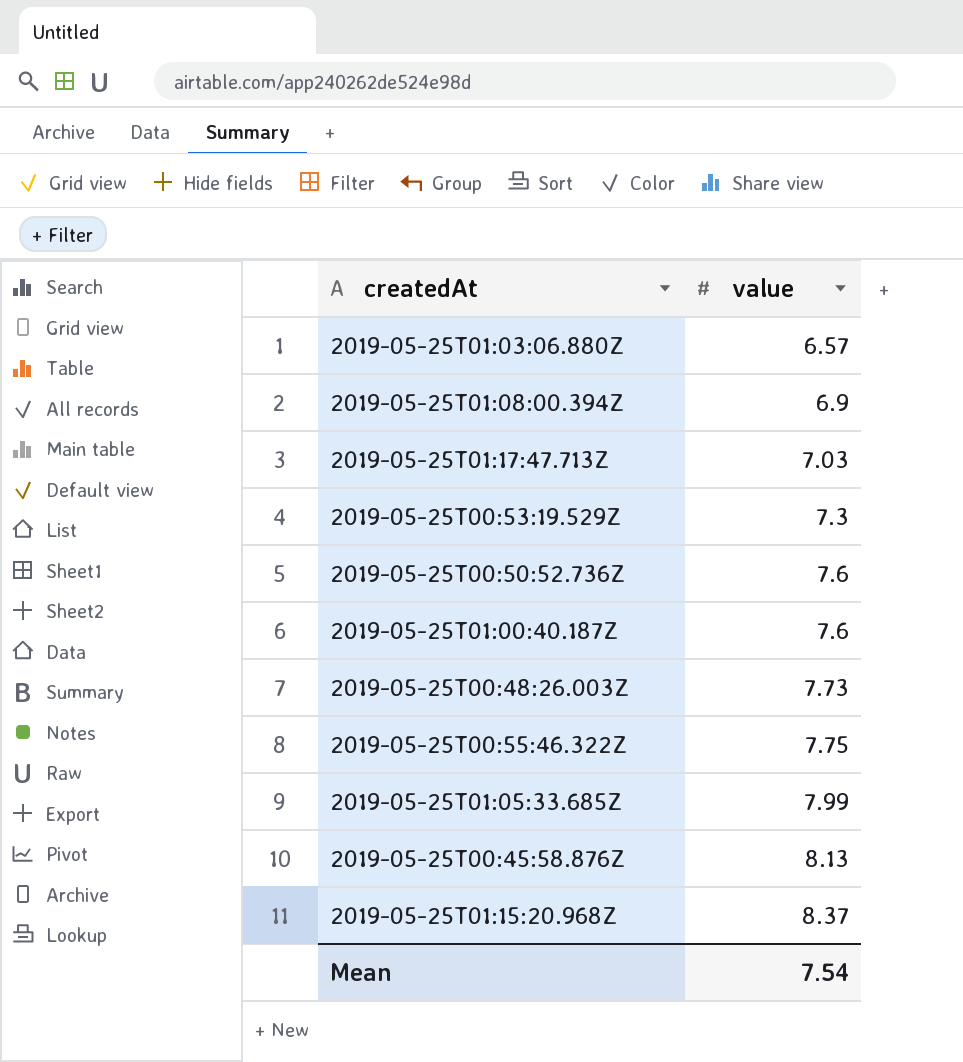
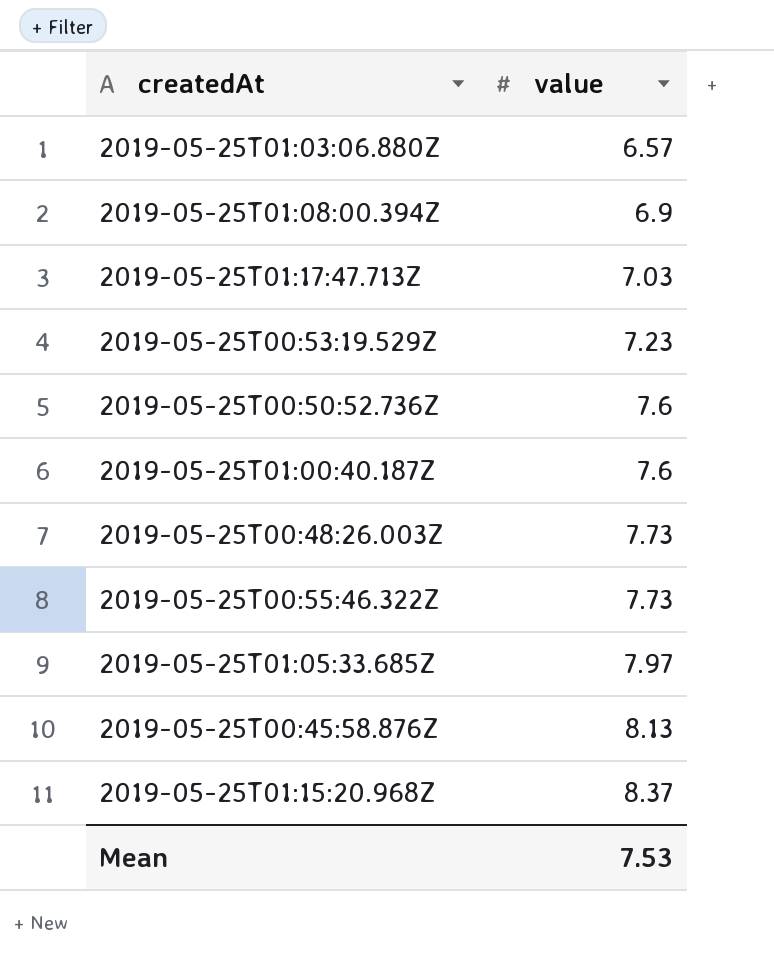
2019-05-25T00:53:19.529Z | value: 7.3 -> 7.23
2019-05-25T00:55:46.322Z | value: 7.75 -> 7.73
2019-05-25T01:05:33.685Z | value: 7.99 -> 7.97
Mean | value: 7.54 -> 7.53

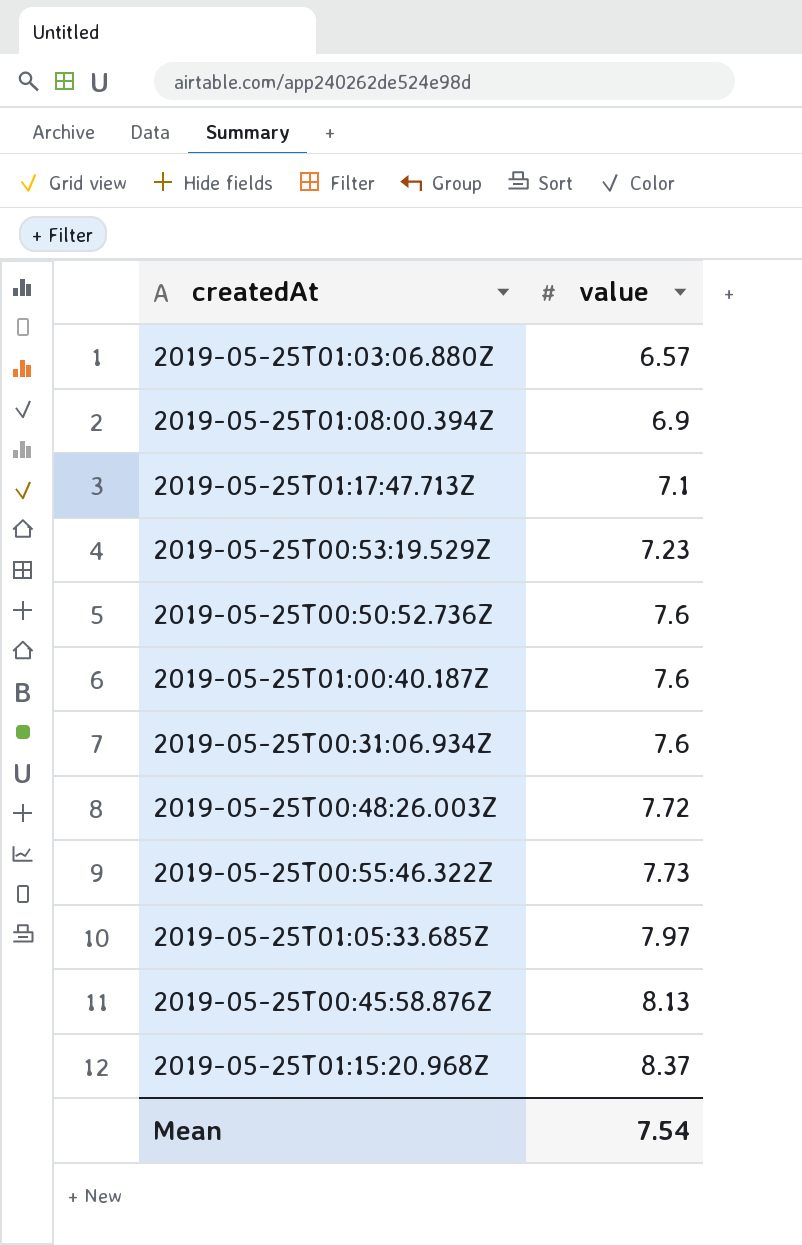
2019-05-25T01:17:47.713Z | value: 7.03 -> 7.1
row 2019-05-25T00:31:06.934Z: none -> 7.6
2019-05-25T00:48:26.003Z | value: 7.73 -> 7.72
Mean | value: 7.53 -> 7.54

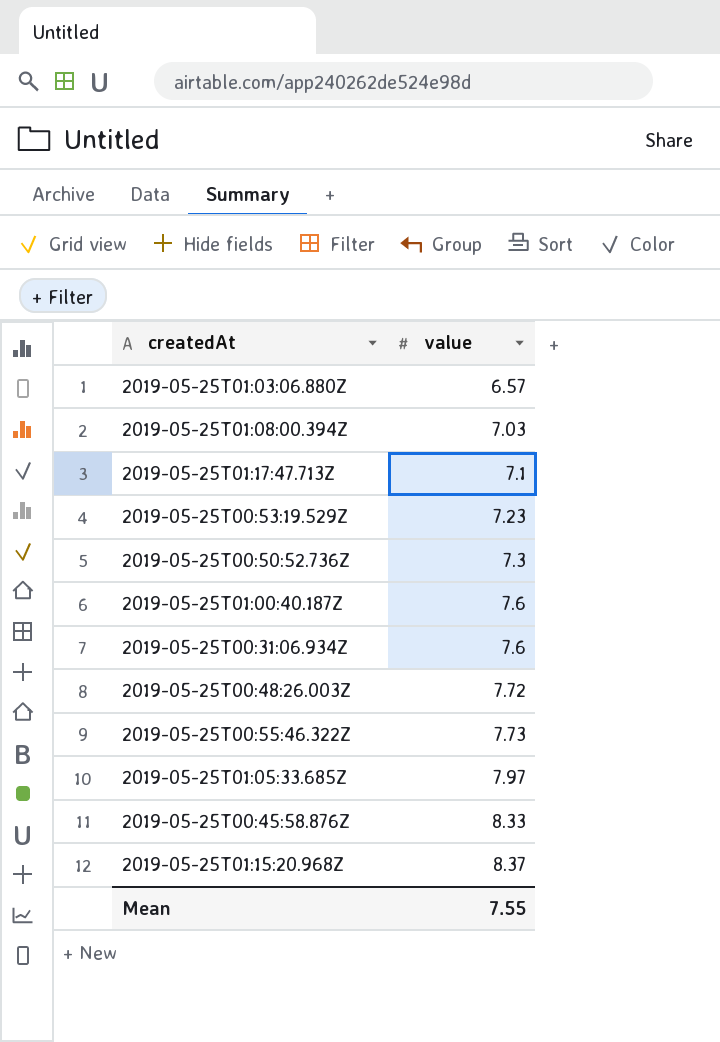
2019-05-25T01:08:00.394Z | value: 6.9 -> 7.03
2019-05-25T00:50:52.736Z | value: 7.6 -> 7.3
2019-05-25T00:45:58.876Z | value: 8.13 -> 8.33
Mean | value: 7.54 -> 7.55

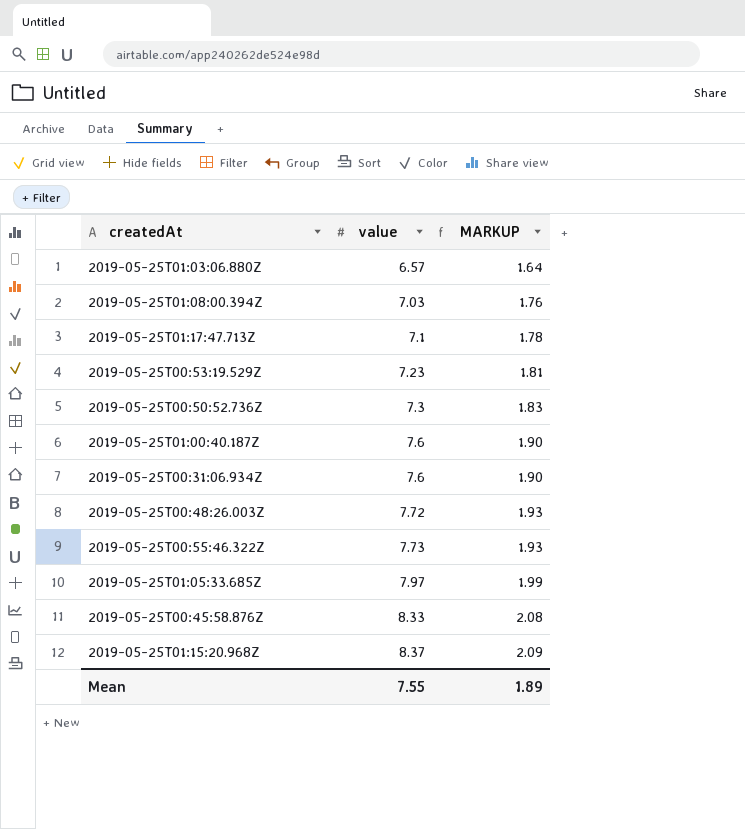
column MARKUP | formula: none -> [value] * 0.25

